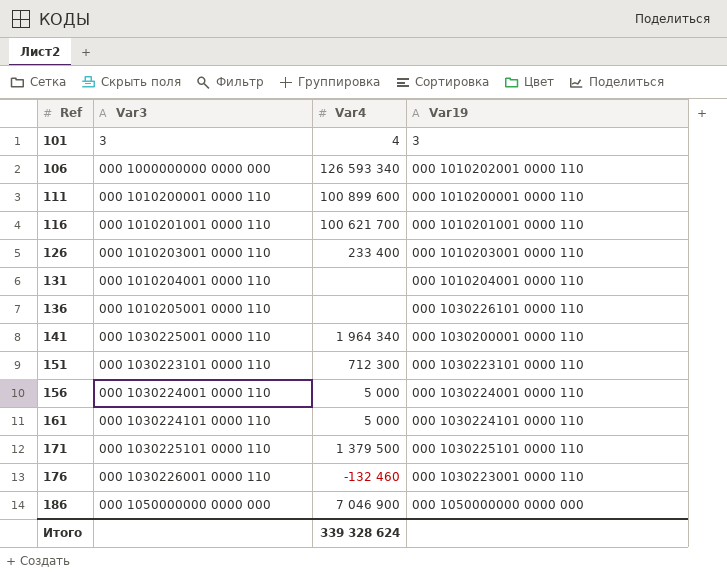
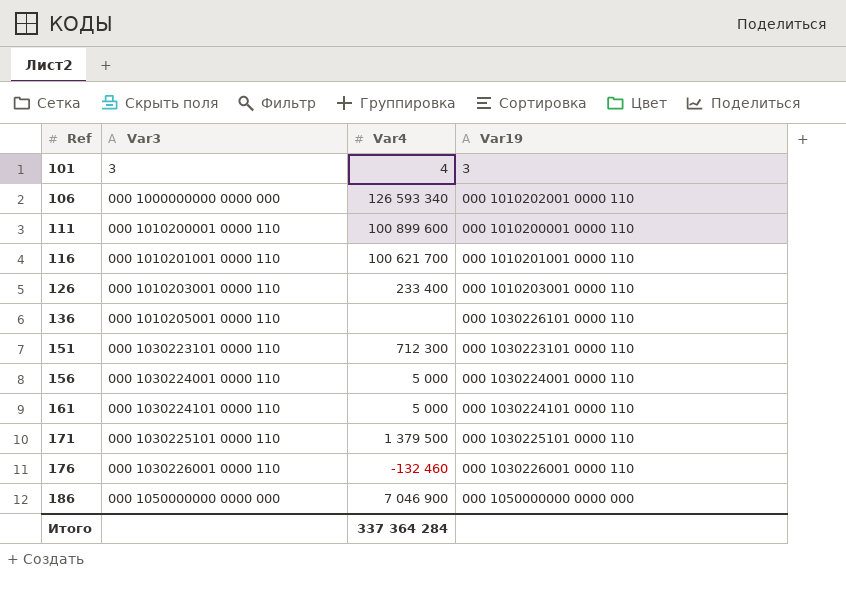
row 131: 000 1010204001 0000 110 | none | 000 1010204001 0000 110 -> none
row 141: 000 1030225001 0000 110 | 1 964 340 | 000 1030200001 0000 110 -> none
176 | Var19: 000 1030223001 0000 110 -> 000 1030226001 0000 110
Итого | Var4: 339 328 624 -> 337 364 284

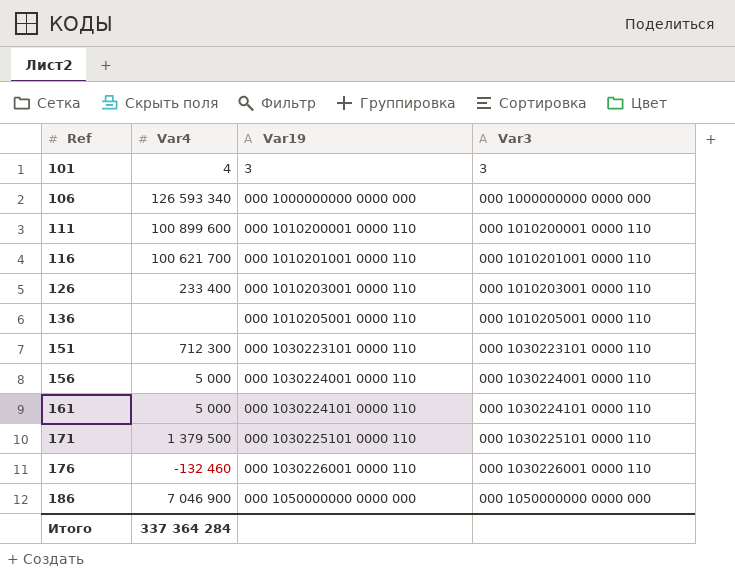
column Var3 | position: 2 -> 4
106 | Var19: 000 1010202001 0000 110 -> 000 1000000000 0000 000
136 | Var19: 000 1030226101 0000 110 -> 000 1010205001 0000 110

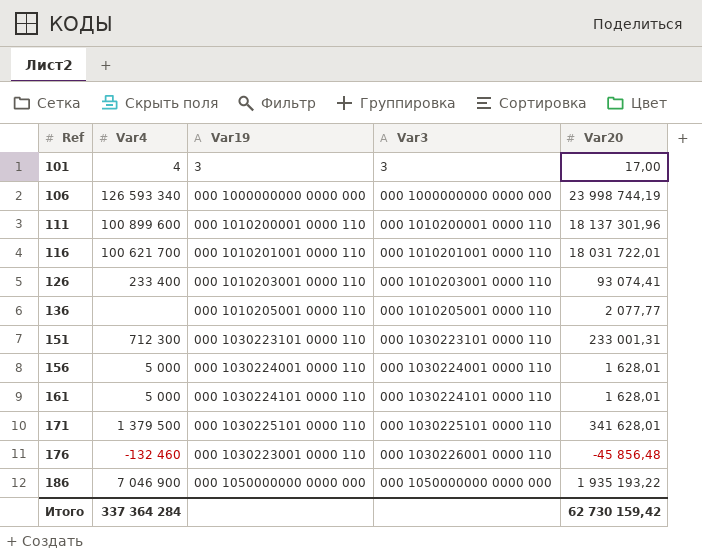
column Var20 | position: none -> 5
176 | Var19: 000 1030226001 0000 110 -> 000 1030223001 0000 110

